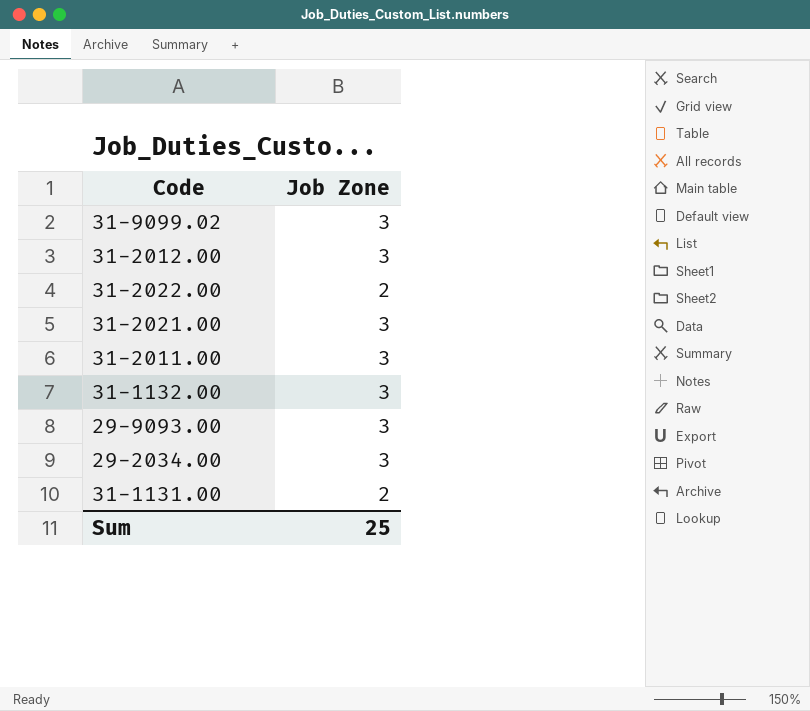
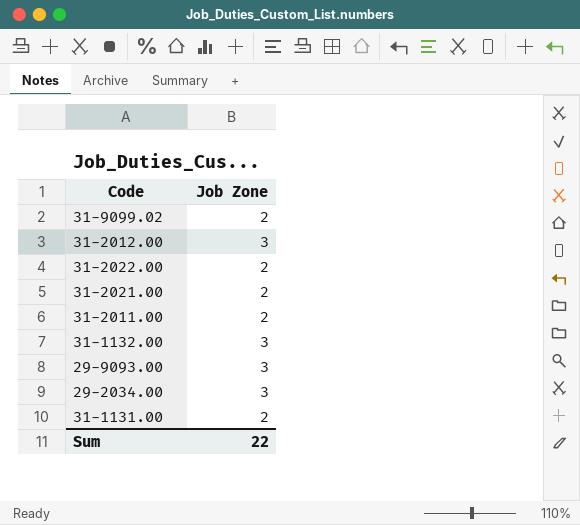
31-9099.02 | Job Zone: 3 -> 2
31-2021.00 | Job Zone: 3 -> 2
31-2011.00 | Job Zone: 3 -> 2
Sum | Job Zone: 25 -> 22

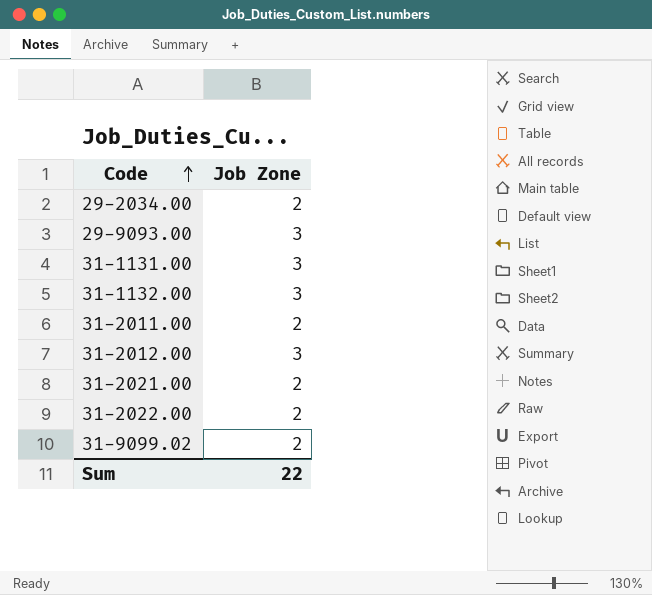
row order: none -> Code ascending
29-2034.00 | Job Zone: 3 -> 2
31-1131.00 | Job Zone: 2 -> 3

